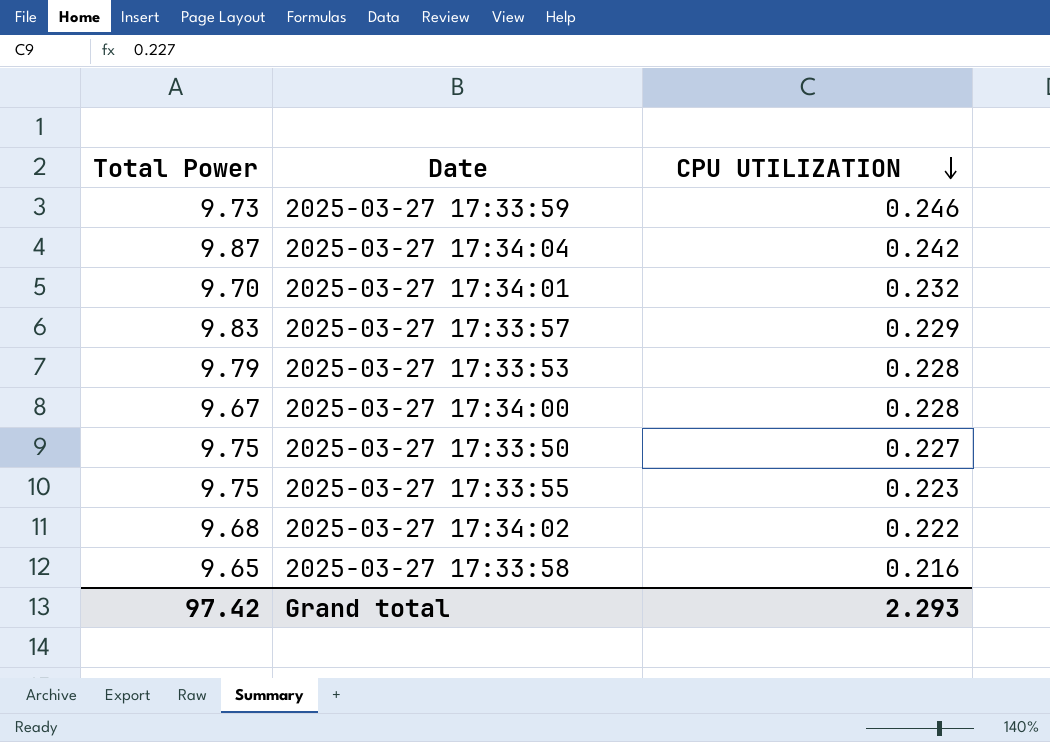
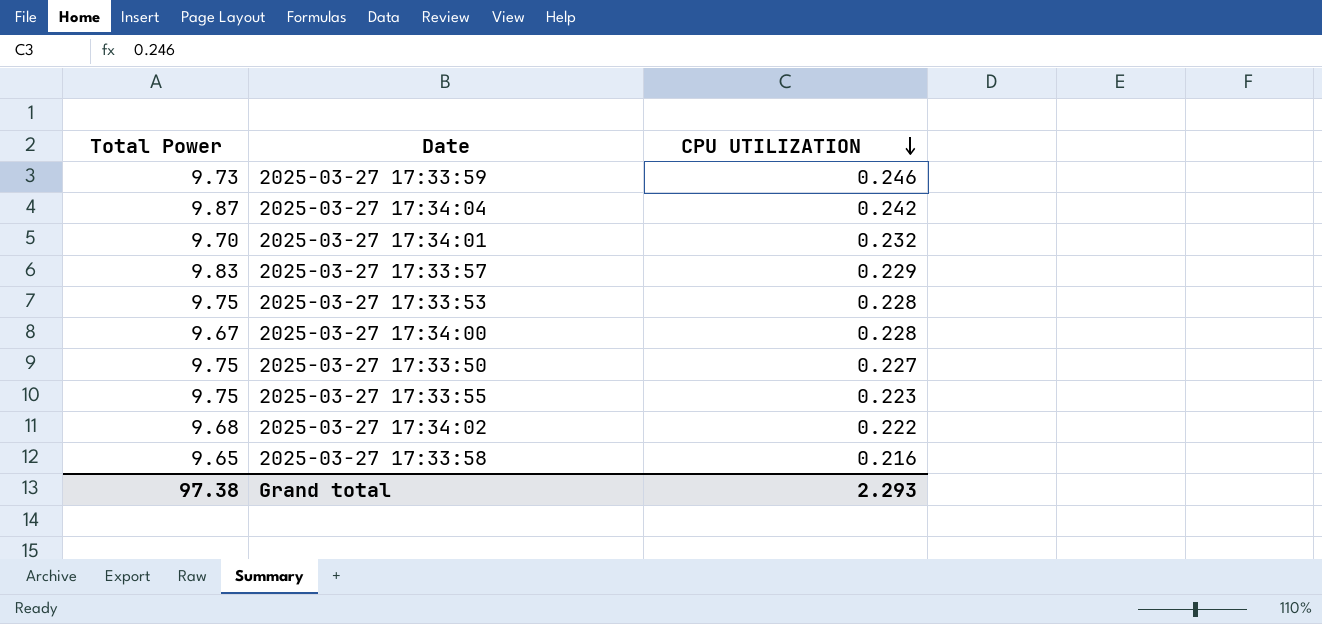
2025-03-27 17:33:53 | Total Power: 9.79 -> 9.75
Grand total | Total Power: 97.42 -> 97.38

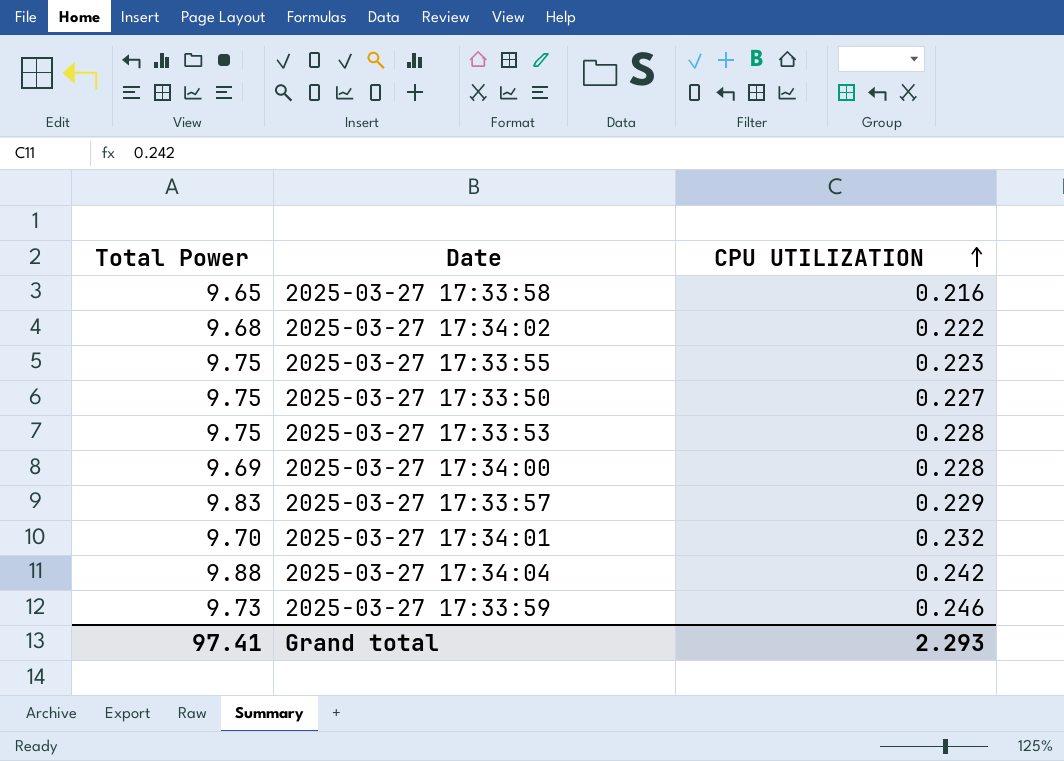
row order: CPU UTILIZATION descending -> CPU UTILIZATION ascending
2025-03-27 17:34:00 | Total Power: 9.67 -> 9.69
2025-03-27 17:34:04 | Total Power: 9.87 -> 9.88
Grand total | Total Power: 97.38 -> 97.41

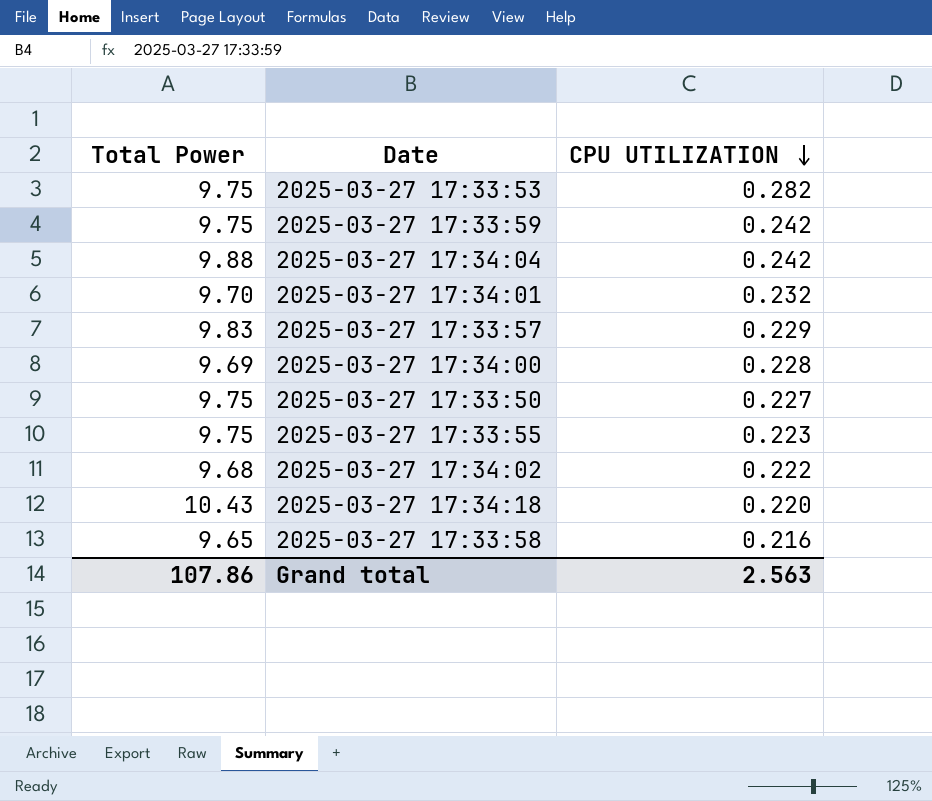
row order: CPU UTILIZATION ascending -> CPU UTILIZATION descending
2025-03-27 17:33:53 | CPU UTILIZATION: 0.228 -> 0.282
2025-03-27 17:33:59 | Total Power: 9.73 -> 9.75
2025-03-27 17:33:59 | CPU UTILIZATION: 0.246 -> 0.242
row 2025-03-27 17:34:18: none -> 10.43 | 0.220
Grand total | Total Power: 97.41 -> 107.86
Grand total | CPU UTILIZATION: 2.293 -> 2.563

